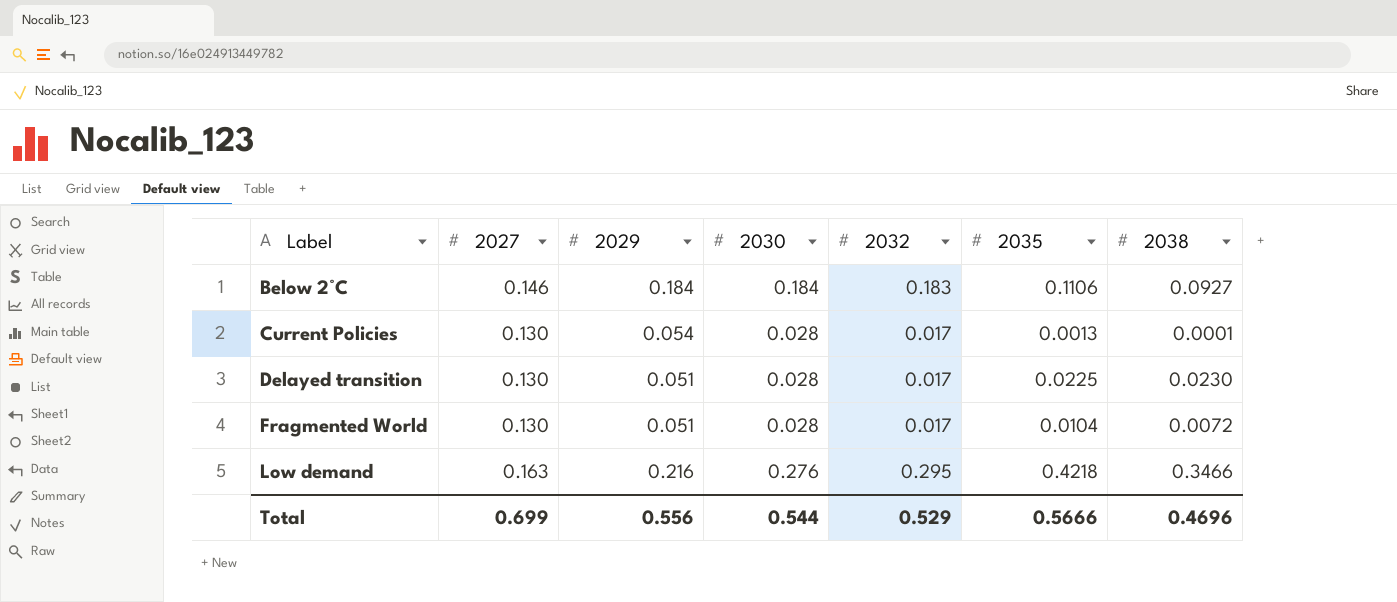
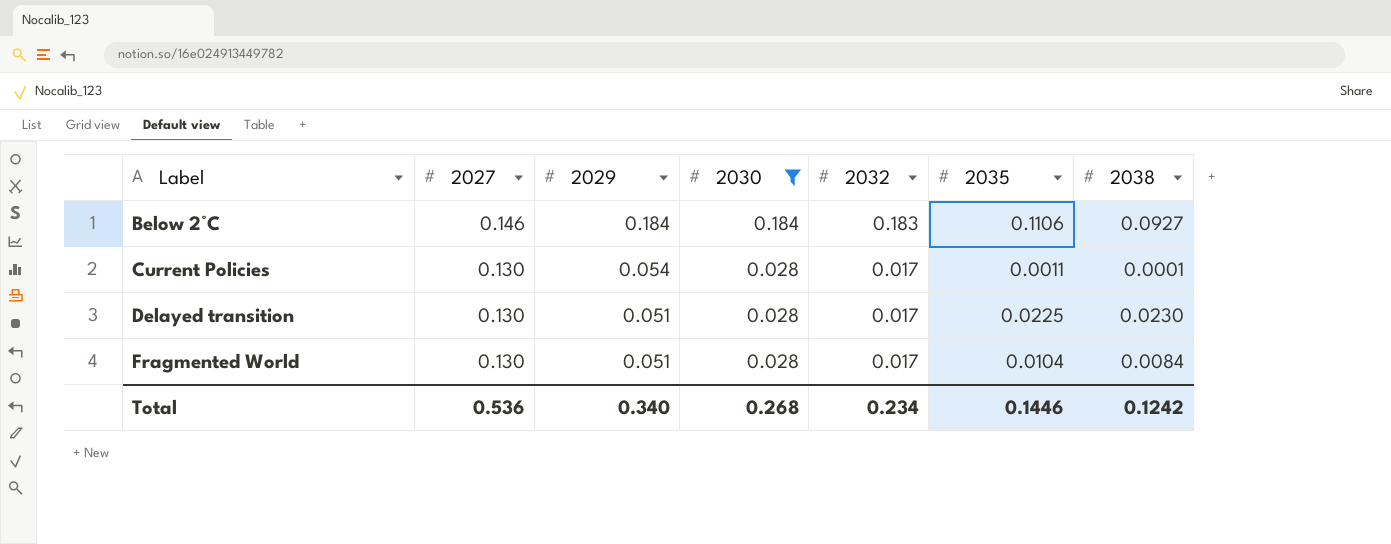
filter: none -> 2030 != 0.276
Current Policies | 2035: 0.0013 -> 0.0011
Fragmented World | 2038: 0.0072 -> 0.0084
Total | 2027: 0.699 -> 0.536
Total | 2029: 0.556 -> 0.340
Total | 2030: 0.544 -> 0.268
Total | 2032: 0.529 -> 0.234
Total | 2035: 0.5666 -> 0.1446
Total | 2038: 0.4696 -> 0.1242

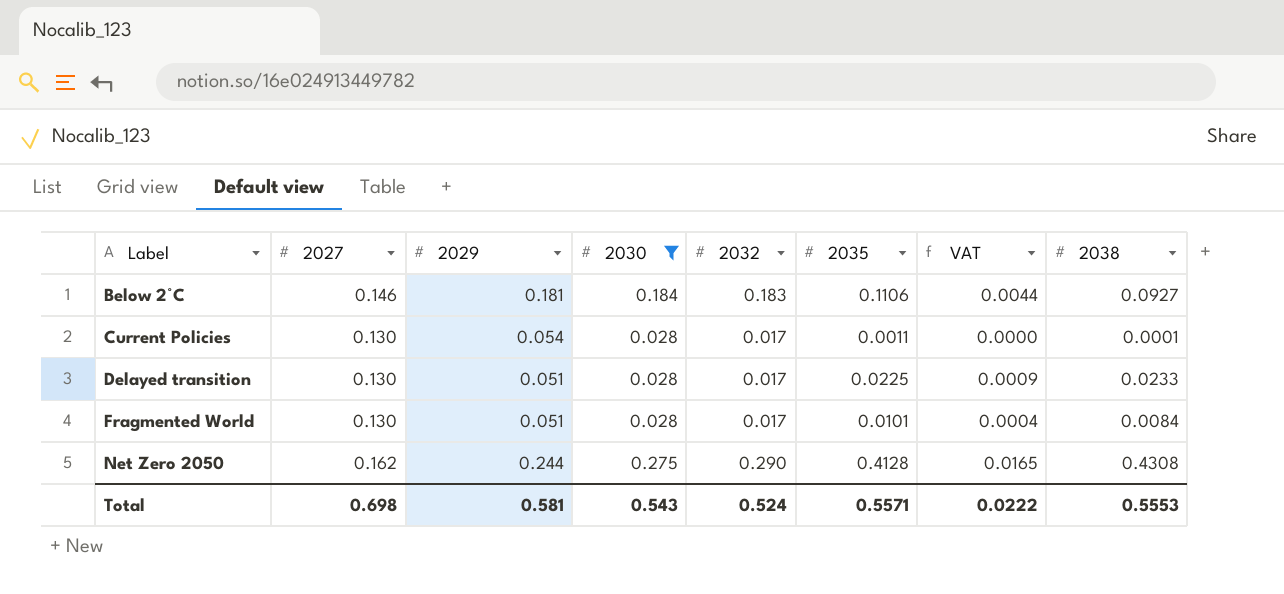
column VAT | formula: none -> [2035] * 0.04
Below 2°C | 2029: 0.184 -> 0.181
Delayed transition | 2038: 0.0230 -> 0.0233
Fragmented World | 2035: 0.0104 -> 0.0101
row Net Zero 2050: none -> 0.162 | 0.244 | 0.275 | 0.290 | 0.4128 | 0.0165 | 0.4308
Total | 2027: 0.536 -> 0.698
Total | 2029: 0.340 -> 0.581
Total | 2030: 0.268 -> 0.543
Total | 2032: 0.234 -> 0.524
Total | 2035: 0.1446 -> 0.5571
Total | 2038: 0.1242 -> 0.5553

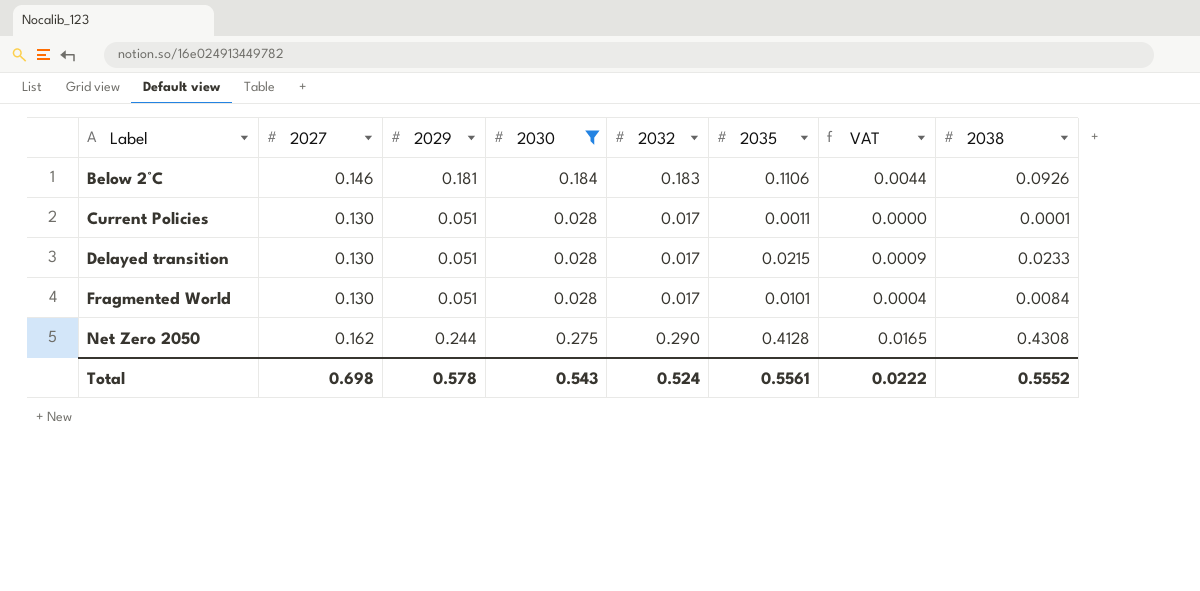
Below 2°C | 2038: 0.0927 -> 0.0926
Current Policies | 2029: 0.054 -> 0.051
Delayed transition | 2035: 0.0225 -> 0.0215
Total | 2029: 0.581 -> 0.578
Total | 2035: 0.5571 -> 0.5561
Total | 2038: 0.5553 -> 0.5552

